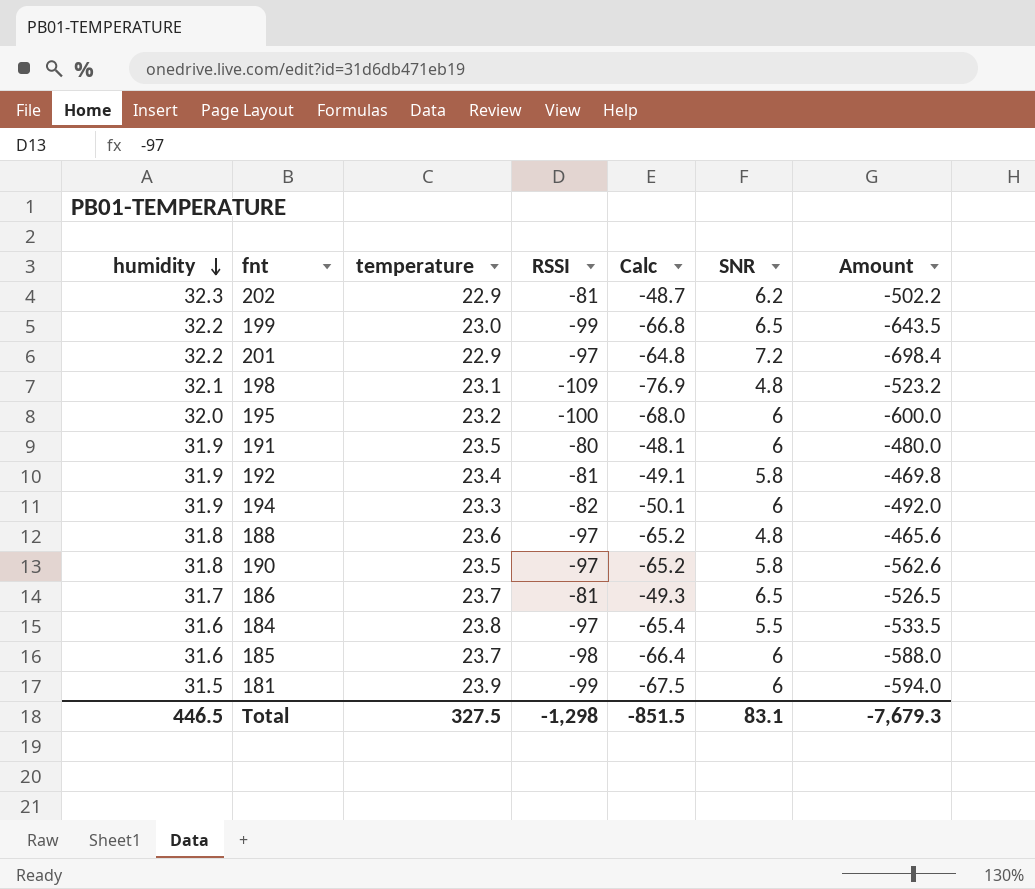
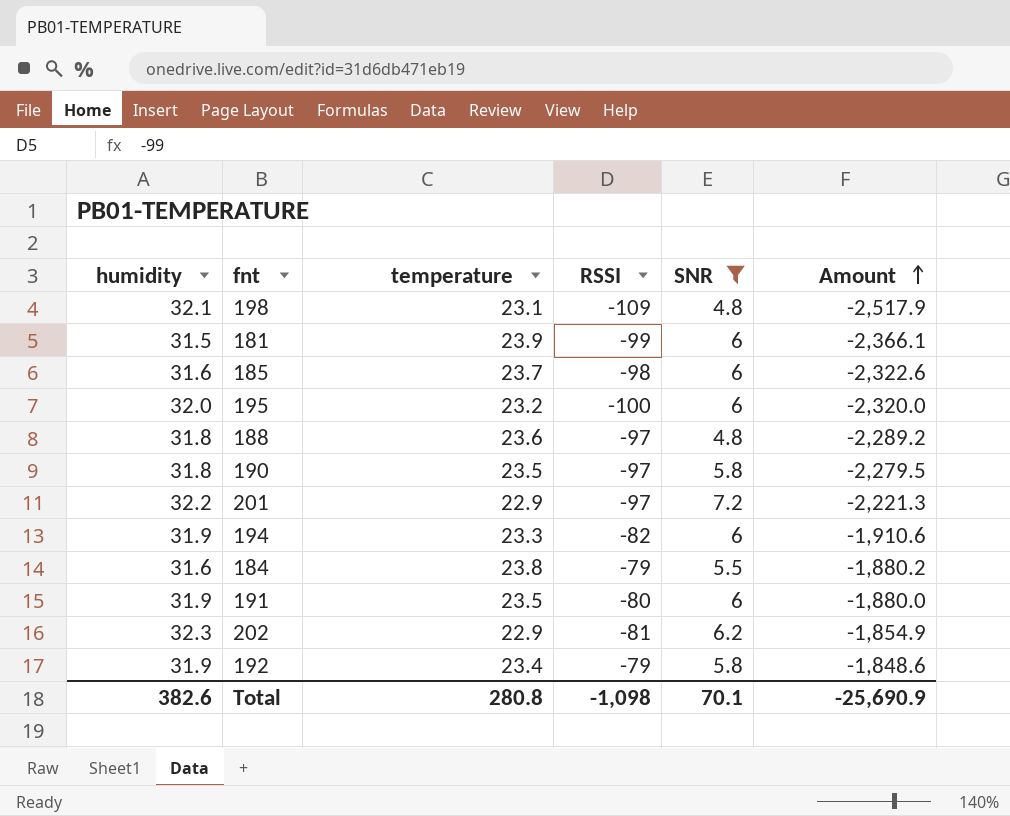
filter: none -> SNR != 6.5
row order: humidity descending -> Amount ascending
column Calc | formula: [humidity] + [RSSI] -> none
column Amount | formula: [RSSI] * [SNR] -> [temperature] * [RSSI]
184 | RSSI: -97 -> -79
192 | RSSI: -81 -> -79
Total | humidity: 446.5 -> 382.6
Total | temperature: 327.5 -> 280.8
Total | RSSI: -1,298 -> -1,098
Total | SNR: 83.1 -> 70.1
Total | Amount: -7,679.3 -> -25,690.9

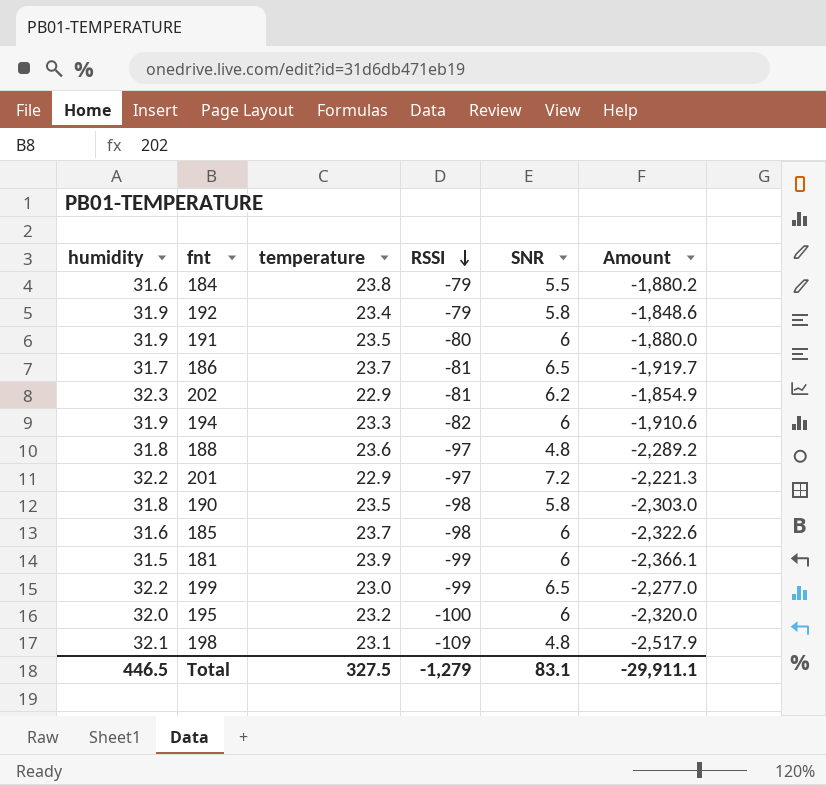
filter: SNR != 6.5 -> none
row order: Amount ascending -> RSSI descending
190 | RSSI: -97 -> -98
190 | Amount: -2,279.5 -> -2,303.0
Total | humidity: 382.6 -> 446.5
Total | temperature: 280.8 -> 327.5
Total | RSSI: -1,098 -> -1,279
Total | SNR: 70.1 -> 83.1
Total | Amount: -25,690.9 -> -29,911.1

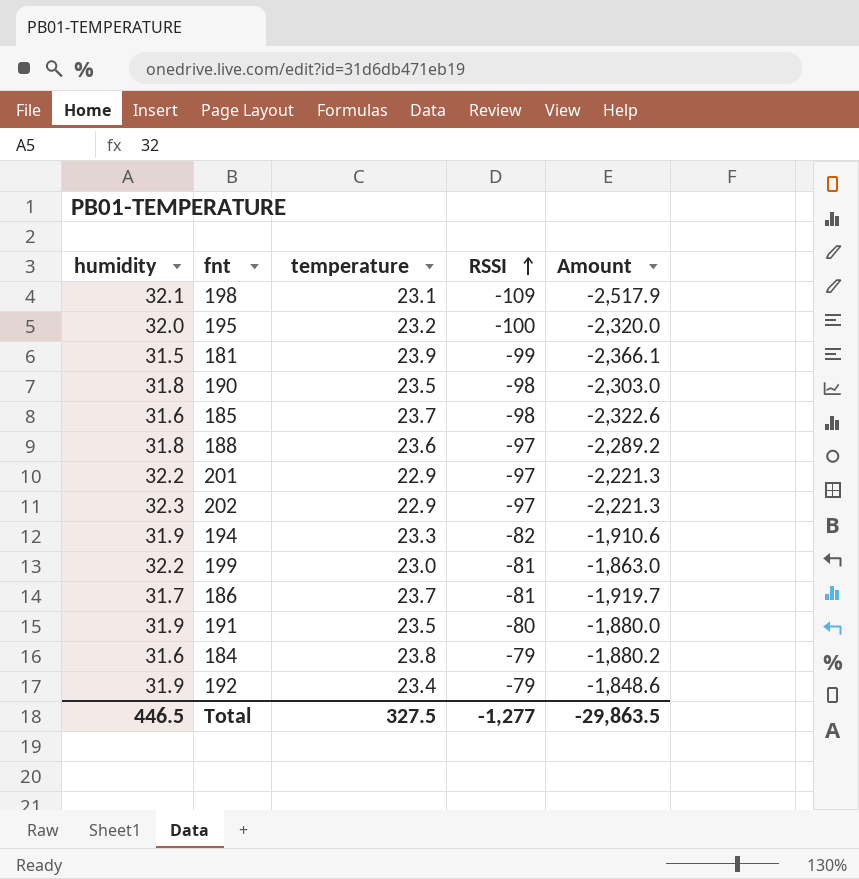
row order: RSSI descending -> RSSI ascending
column SNR | position: 5 -> none
202 | RSSI: -81 -> -97
202 | Amount: -1,854.9 -> -2,221.3
199 | RSSI: -99 -> -81
199 | Amount: -2,277.0 -> -1,863.0
Total | RSSI: -1,279 -> -1,277
Total | Amount: -29,911.1 -> -29,863.5

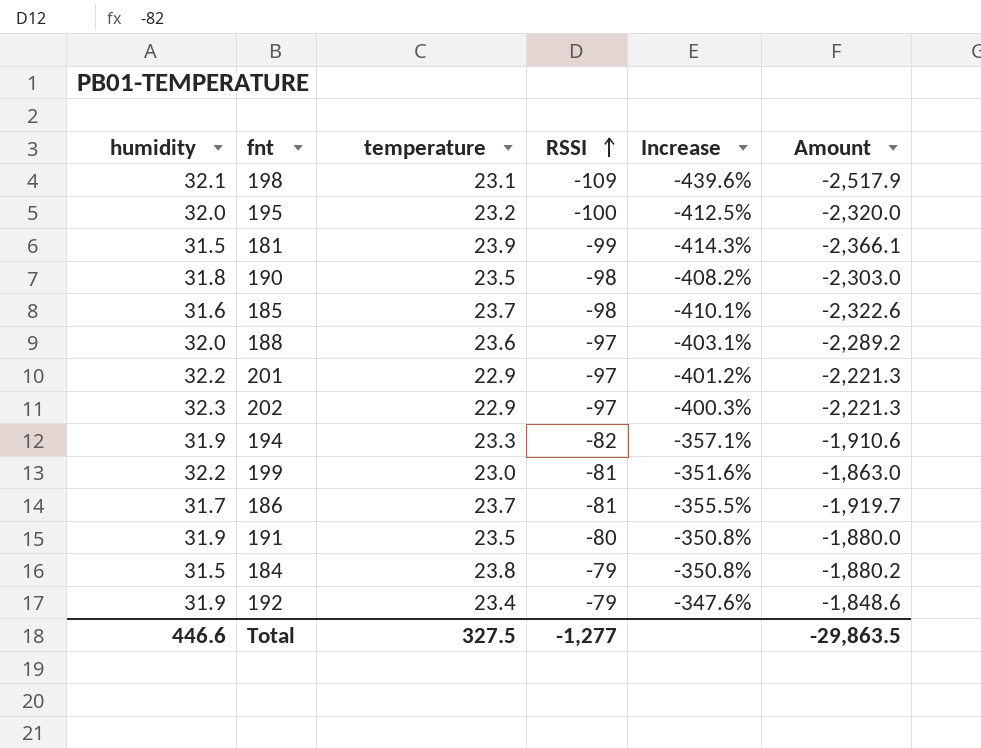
column Increase | formula: none -> ([RSSI] - [humidity]) / [humidity]
188 | humidity: 31.8 -> 32.0
184 | humidity: 31.6 -> 31.5
Total | humidity: 446.5 -> 446.6

